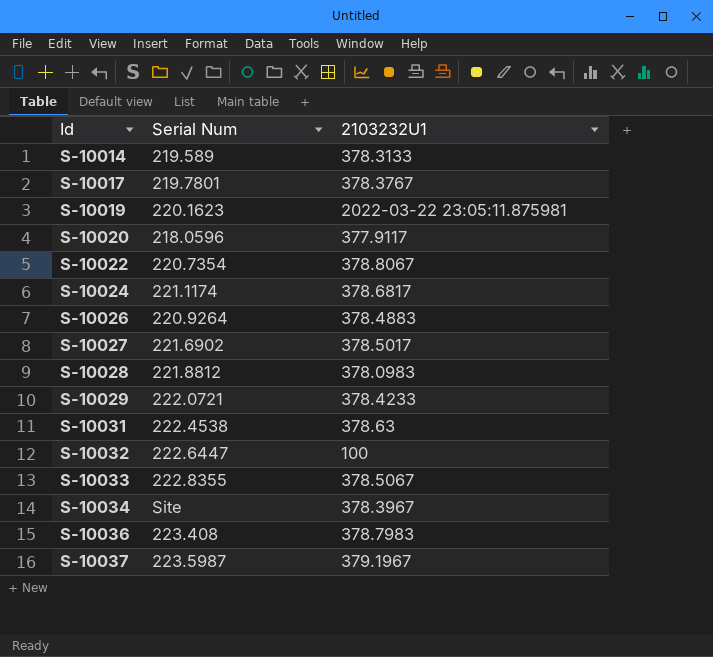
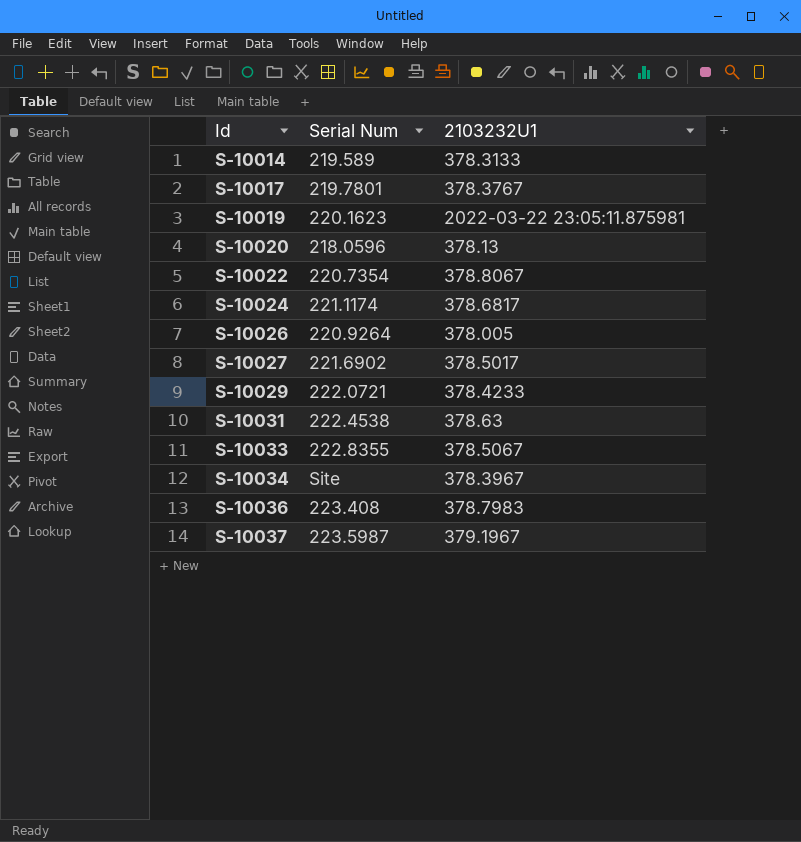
row S-10028: 221.8812 | 378.0983 -> none
row S-10032: 222.6447 | 100 -> none
S-10020 | 2103232U1: 377.9117 -> 378.13
S-10026 | 2103232U1: 378.4883 -> 378.005

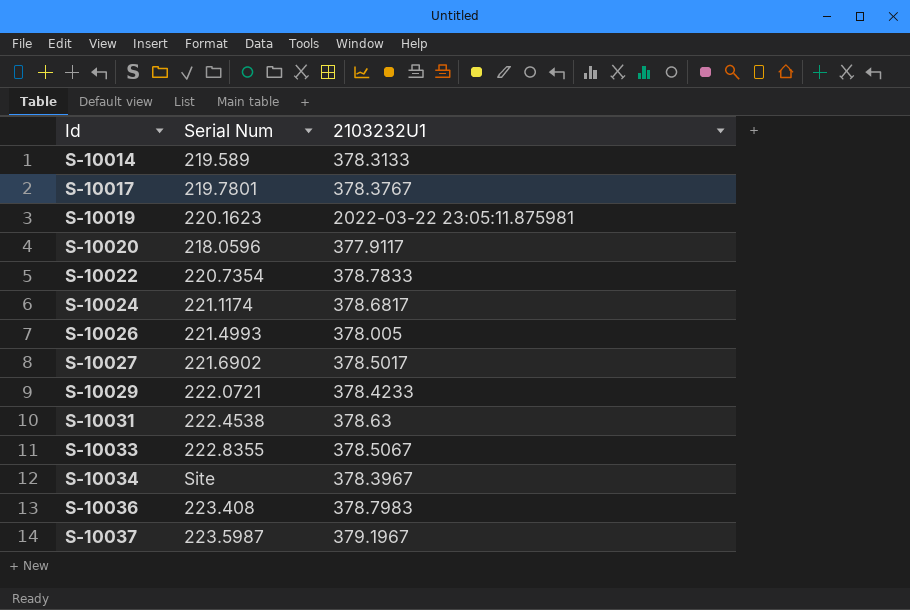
S-10020 | 2103232U1: 378.13 -> 377.9117
S-10022 | 2103232U1: 378.8067 -> 378.7833
S-10026 | Serial Num: 220.9264 -> 221.4993

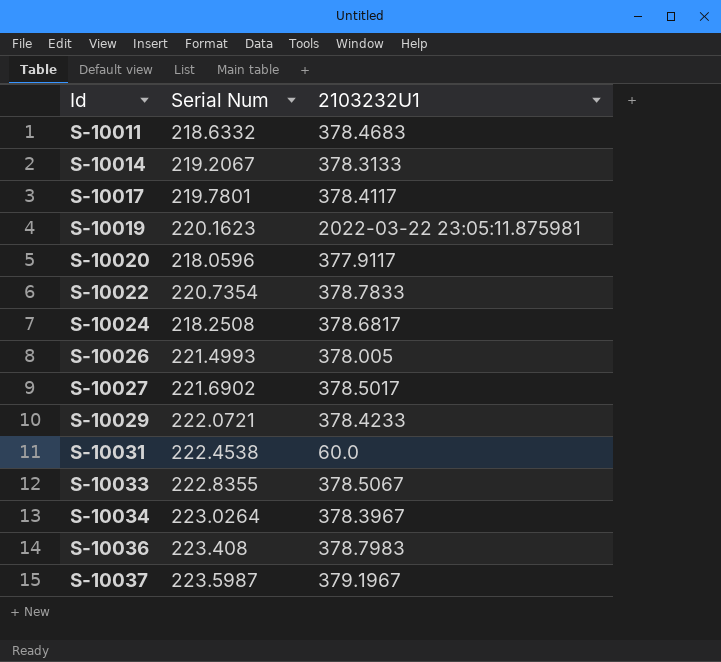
row S-10011: none -> 218.6332 | 378.4683
S-10014 | Serial Num: 219.589 -> 219.2067
S-10017 | 2103232U1: 378.3767 -> 378.4117
S-10024 | Serial Num: 221.1174 -> 218.2508
S-10031 | 2103232U1: 378.63 -> 60.0
S-10034 | Serial Num: Site -> 223.0264

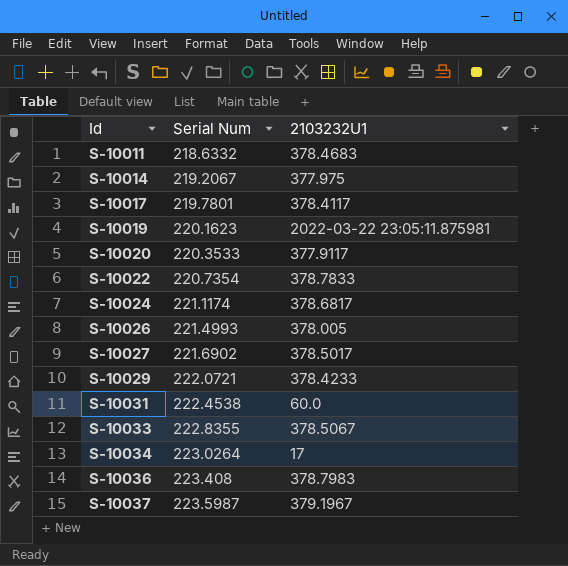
S-10014 | 2103232U1: 378.3133 -> 377.975
S-10020 | Serial Num: 218.0596 -> 220.3533
S-10024 | Serial Num: 218.2508 -> 221.1174
S-10034 | 2103232U1: 378.3967 -> 17

